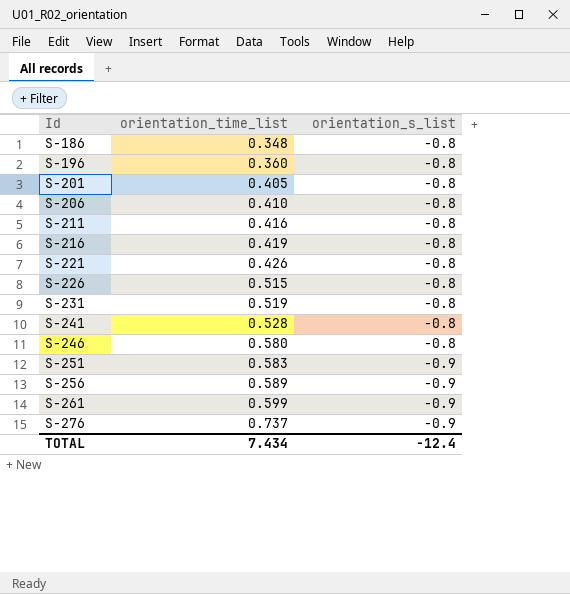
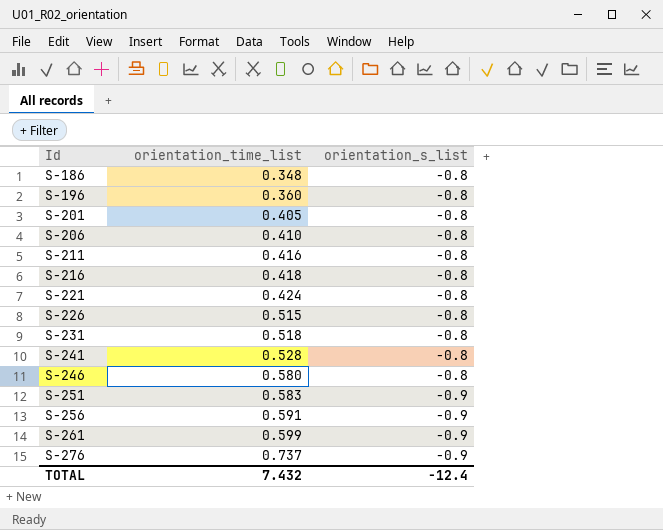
S-216 | orientation_time_list: 0.419 -> 0.418
S-221 | orientation_time_list: 0.426 -> 0.424
S-231 | orientation_time_list: 0.519 -> 0.518
S-256 | orientation_time_list: 0.589 -> 0.591
TOTAL | orientation_time_list: 7.434 -> 7.432

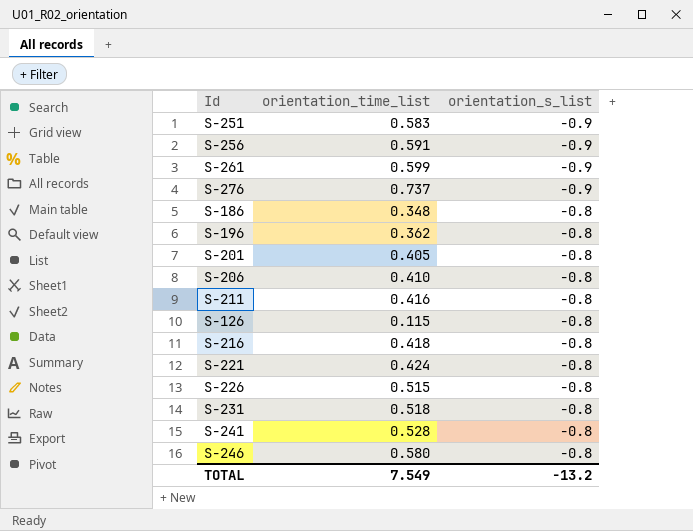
row order: Id ascending -> orientation_s_list ascending
S-196 | orientation_time_list: 0.360 -> 0.362
row S-126: none -> 0.115 | -0.8
TOTAL | orientation_time_list: 7.432 -> 7.549
TOTAL | orientation_s_list: -12.4 -> -13.2

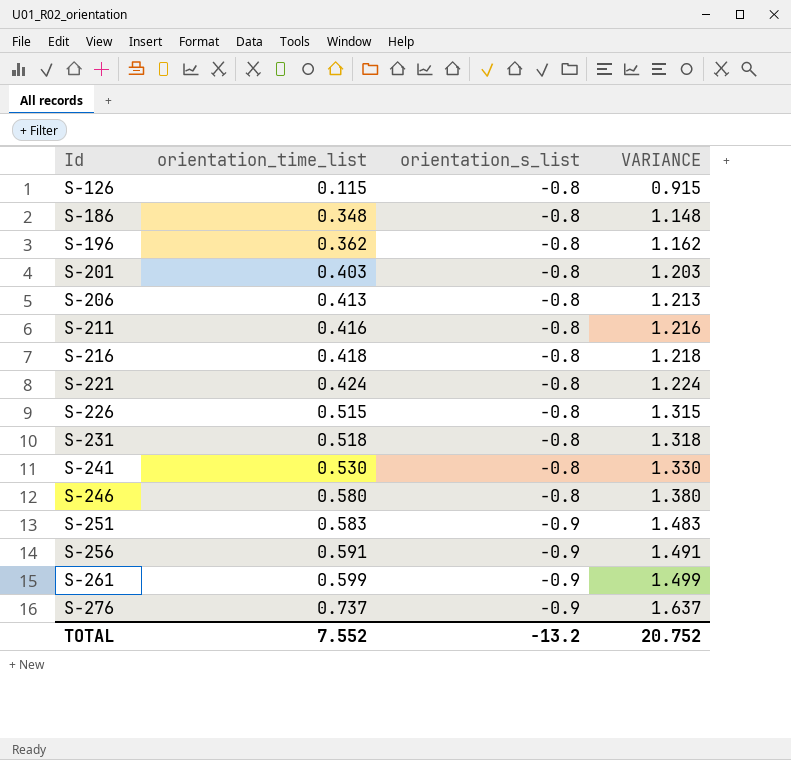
row order: orientation_s_list ascending -> Id ascending
column VARIANCE | formula: none -> [orientation_time_list] - [orientation_s_list]
S-201 | orientation_time_list: 0.405 -> 0.403
S-206 | orientation_time_list: 0.410 -> 0.413
S-241 | orientation_time_list: 0.528 -> 0.530
TOTAL | orientation_time_list: 7.549 -> 7.552

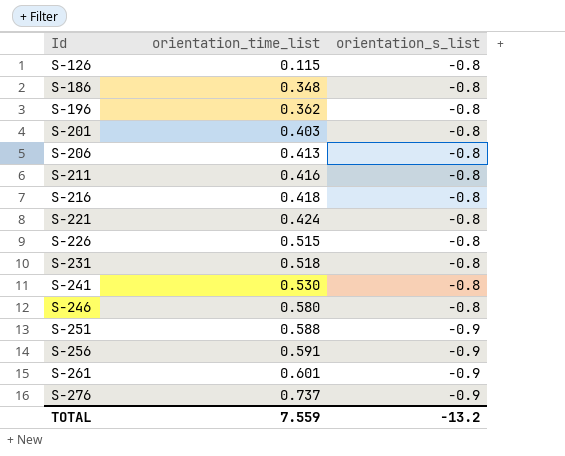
column VARIANCE | formula: [orientation_time_list] - [orientation_s_list] -> none
S-251 | orientation_time_list: 0.583 -> 0.588
S-261 | orientation_time_list: 0.599 -> 0.601
TOTAL | orientation_time_list: 7.552 -> 7.559

